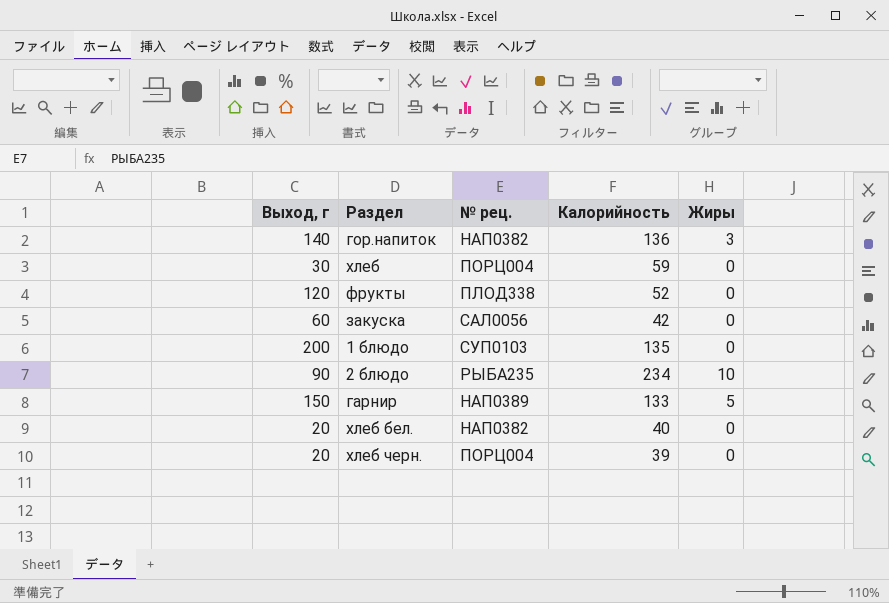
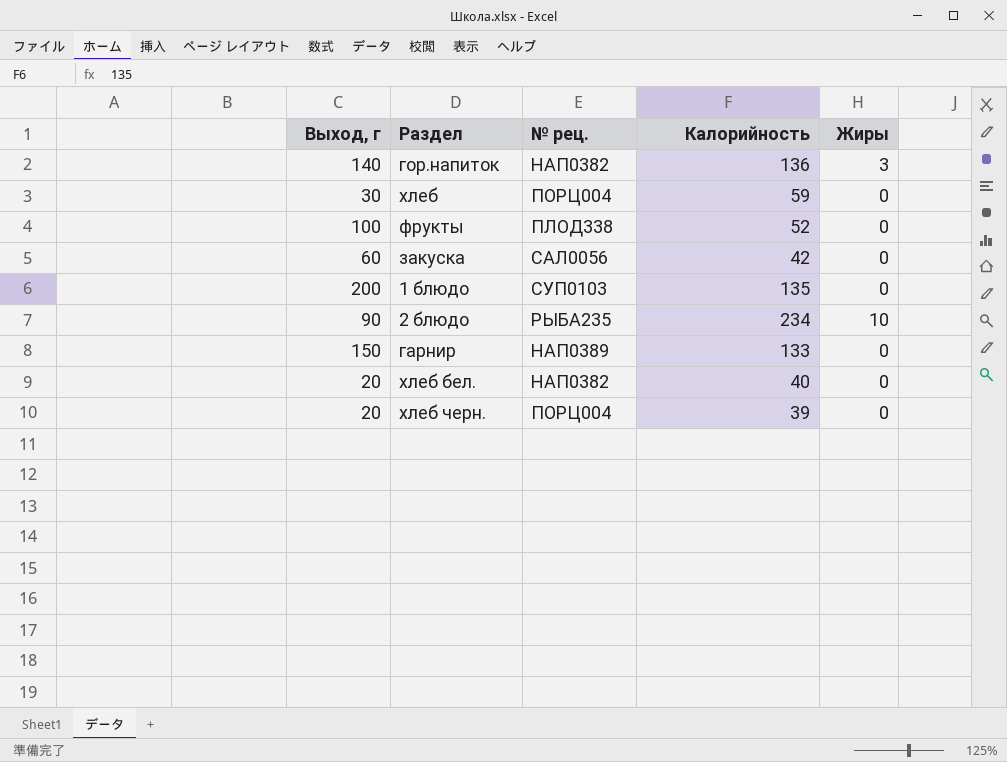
фрукты | Выход, г: 120 -> 100
гарнир | Жиры: 5 -> 0

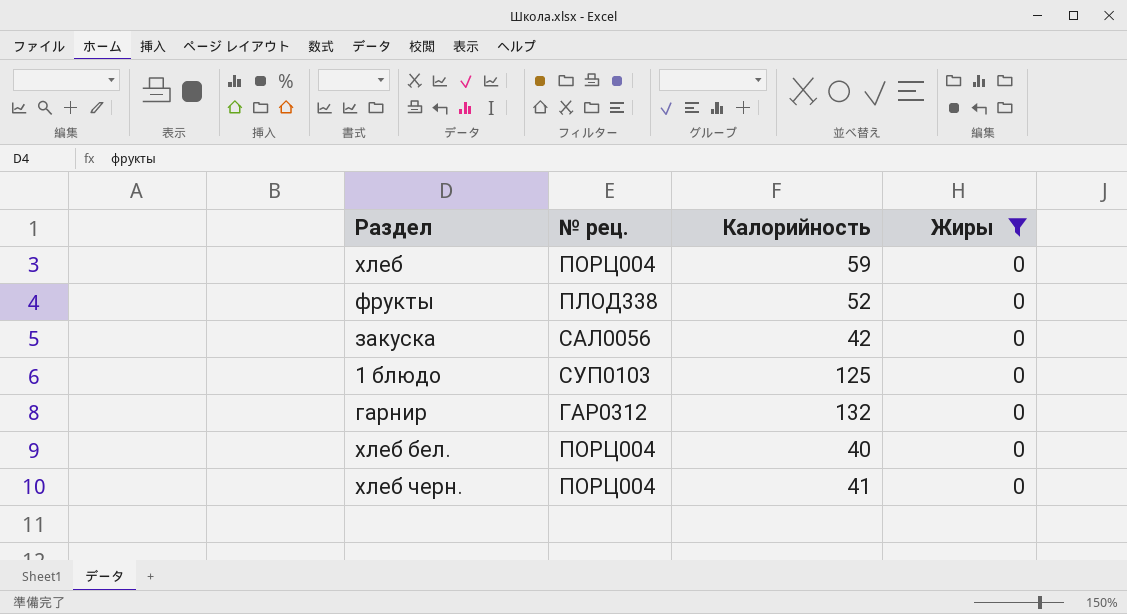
filter: none -> Жиры = 0
column Выход, г | position: 1 -> none
1 блюдо | Калорийность: 135 -> 125
гарнир | № рец.: НАП0389 -> ГАР0312
гарнир | Калорийность: 133 -> 132
хлеб бел. | № рец.: НАП0382 -> ПОРЦ004
хлеб черн. | Калорийность: 39 -> 41

